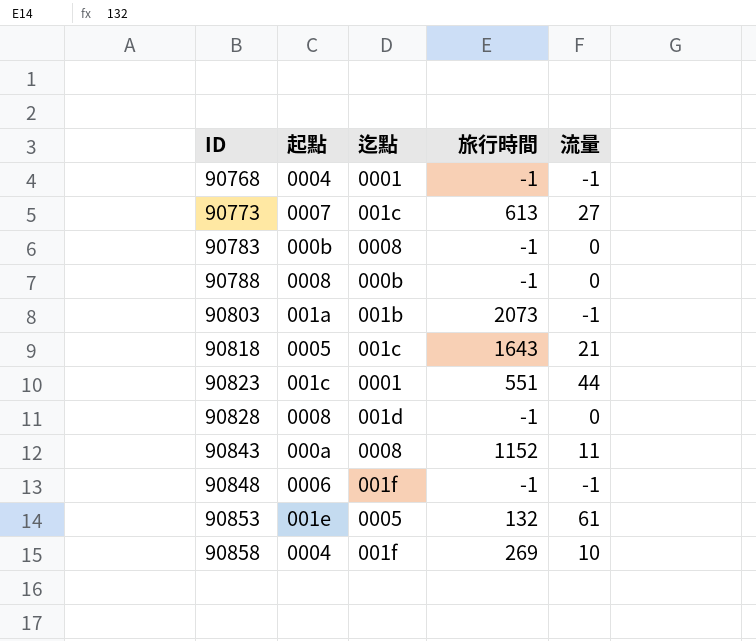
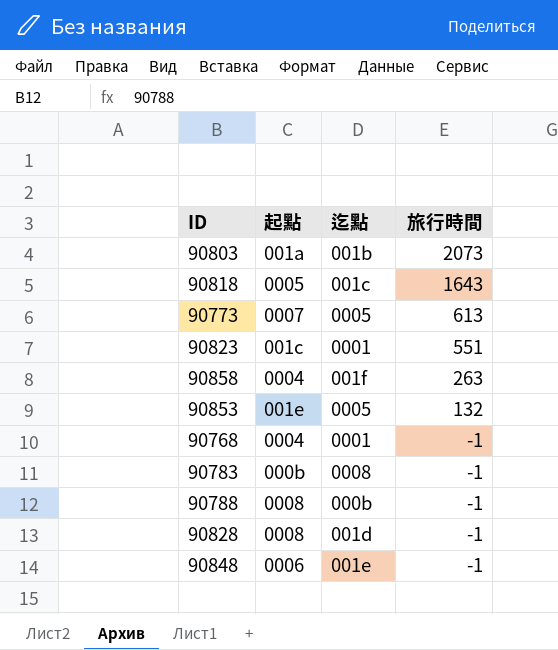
row order: ID ascending -> 旅行時間 descending
column 流量 | position: 5 -> none
row 90843: 000a | 0008 | 1152 | 11 -> none
90773 | 迄點: 001c -> 0005
90858 | 旅行時間: 269 -> 263
90848 | 迄點: 001f -> 001e

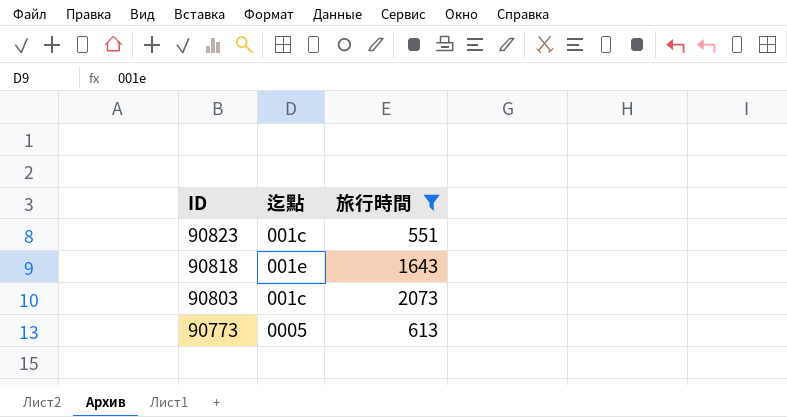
filter: none -> 旅行時間 >= 551
row order: 旅行時間 descending -> ID descending
column 起點 | position: 2 -> none
90823 | 迄點: 0001 -> 001c
90818 | 迄點: 001c -> 001e
90803 | 迄點: 001b -> 001c

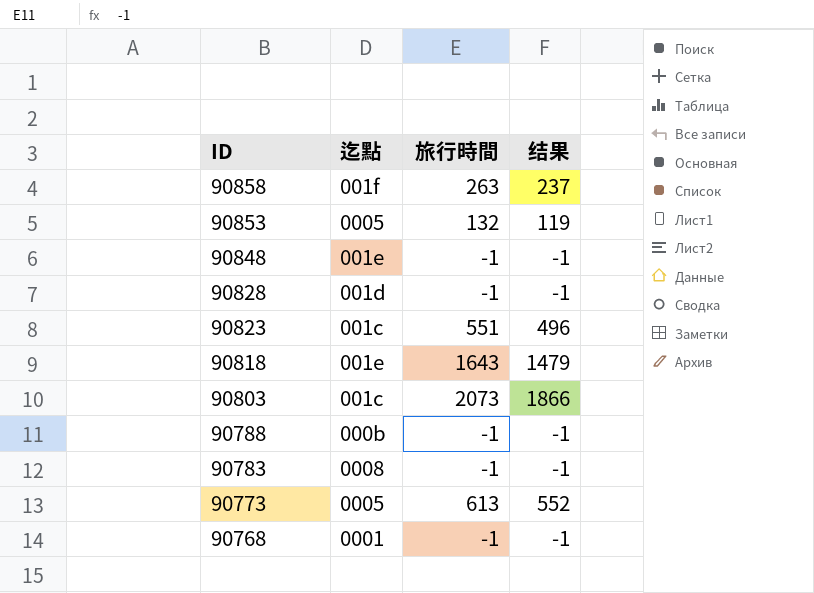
filter: 旅行時間 >= 551 -> none
column 结果 | formula: none -> [旅行時間] * 0.9

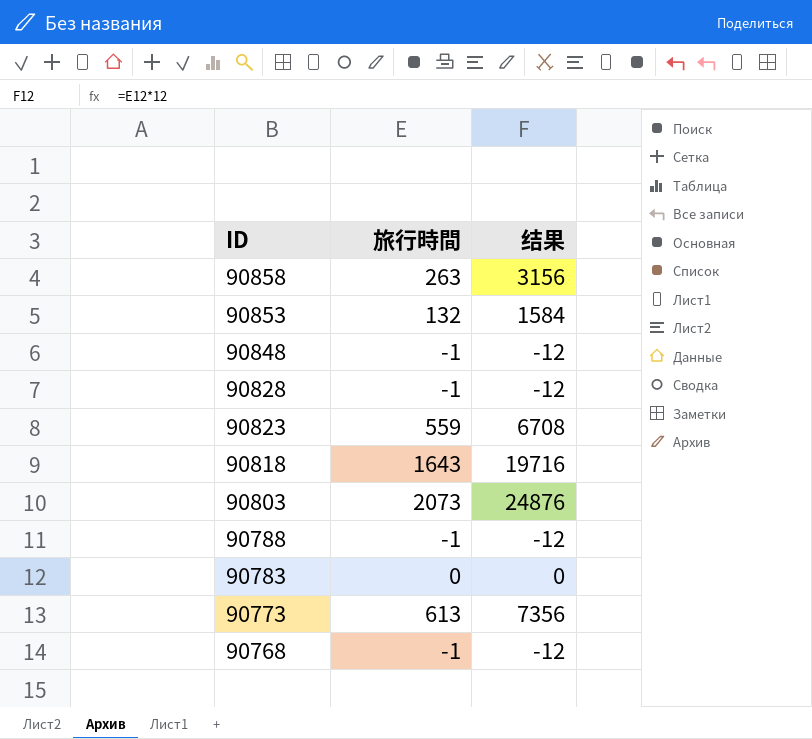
column 迄點 | position: 2 -> none
column 结果 | formula: [旅行時間] * 0.9 -> [旅行時間] * 12
90823 | 旅行時間: 551 -> 559
90783 | 旅行時間: -1 -> 0

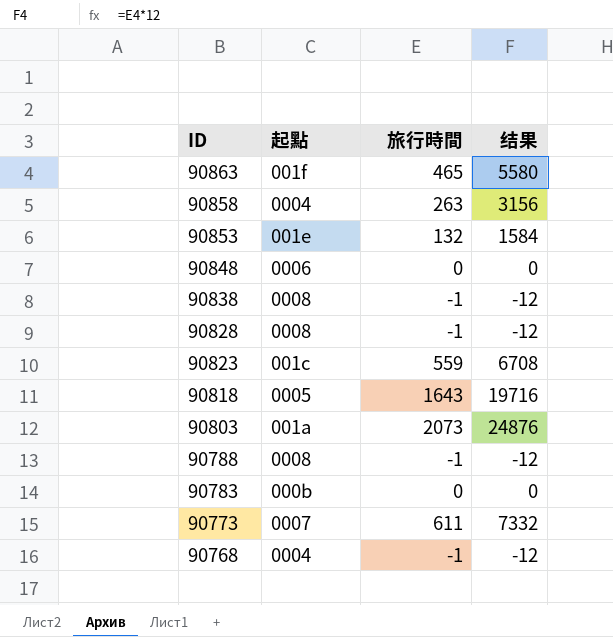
column 起點 | position: none -> 2
row 90863: none -> 001f | 465 | 5580
90848 | 旅行時間: -1 -> 0
90848 | 结果: -12 -> 0
row 90838: none -> 0008 | -1 | -12
90773 | 旅行時間: 613 -> 611
90773 | 结果: 7356 -> 7332

